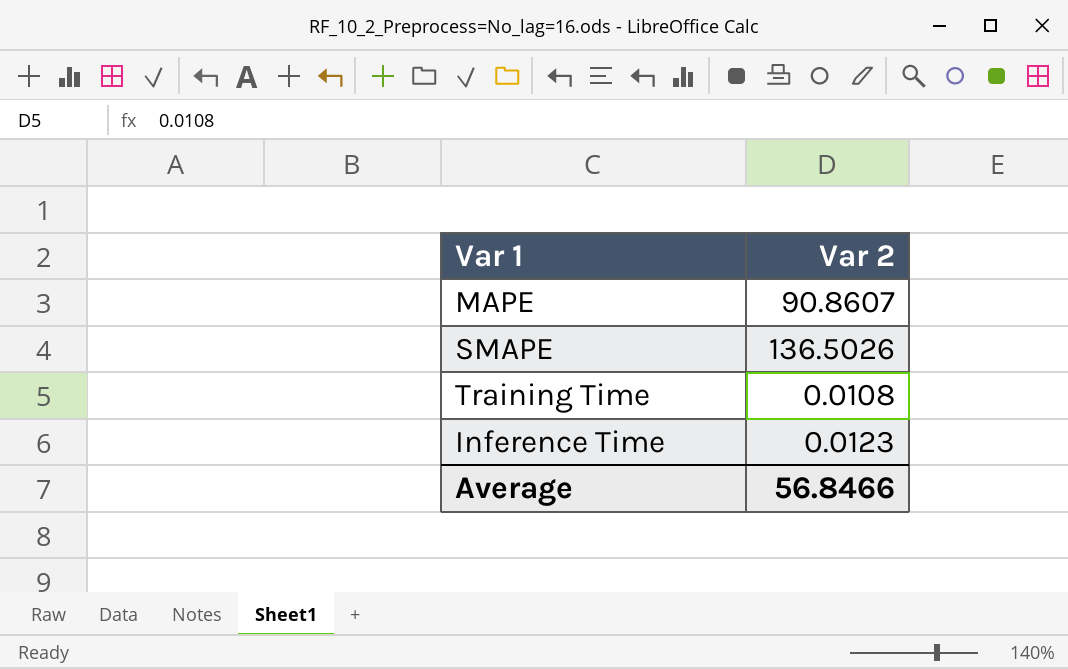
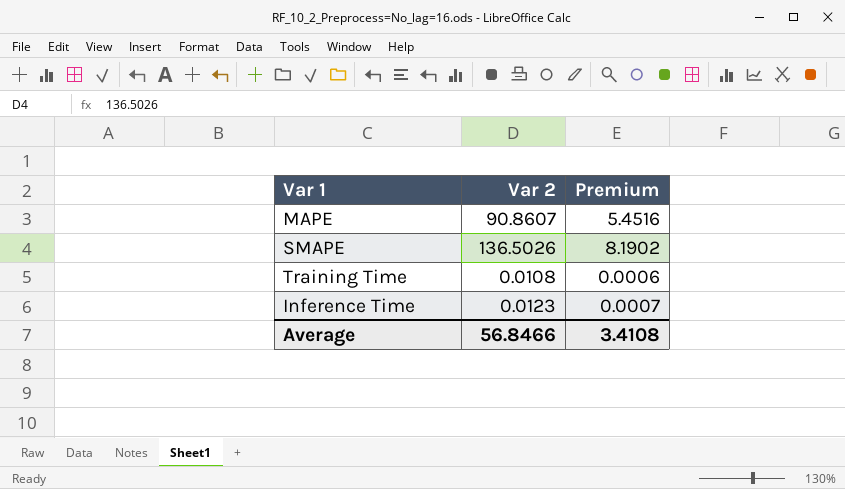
column Premium | formula: none -> [Var 2] * 0.06

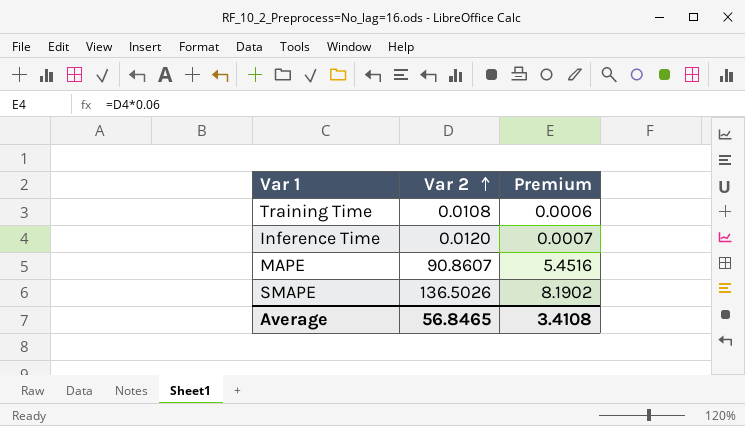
row order: none -> Var 2 ascending
Inference Time | Var 2: 0.0123 -> 0.0120
Average | Var 2: 56.8466 -> 56.8465

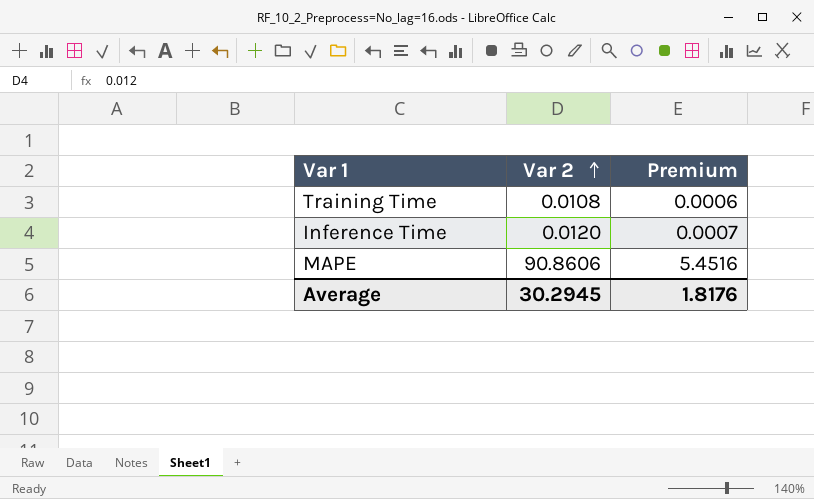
row SMAPE: 136.5026 | 8.1902 -> none
MAPE | Var 2: 90.8607 -> 90.8606
Average | Var 2: 56.8465 -> 30.2945
Average | Premium: 3.4108 -> 1.8176

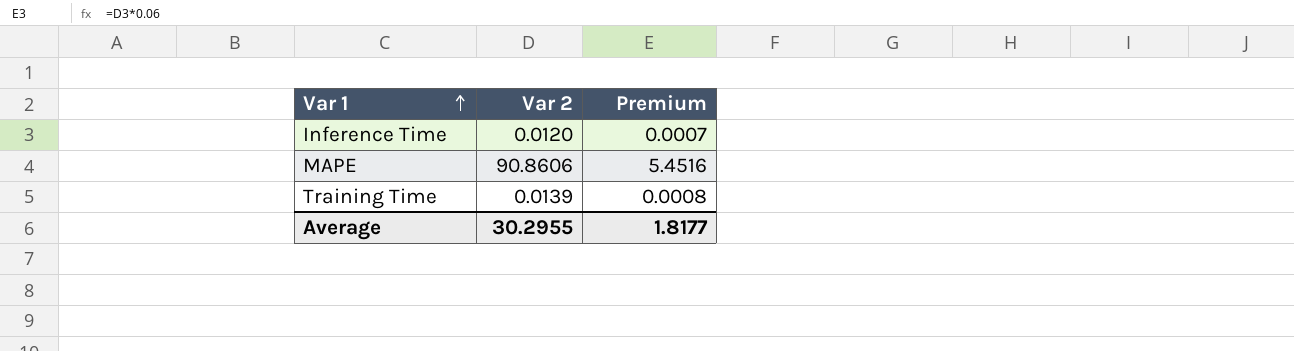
row order: Var 2 ascending -> Var 1 ascending
Training Time | Var 2: 0.0108 -> 0.0139
Training Time | Premium: 0.0006 -> 0.0008
Average | Var 2: 30.2945 -> 30.2955
Average | Premium: 1.8176 -> 1.8177

